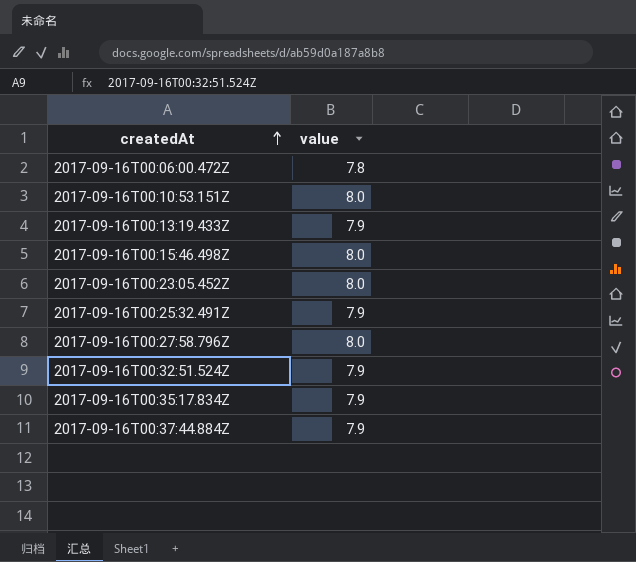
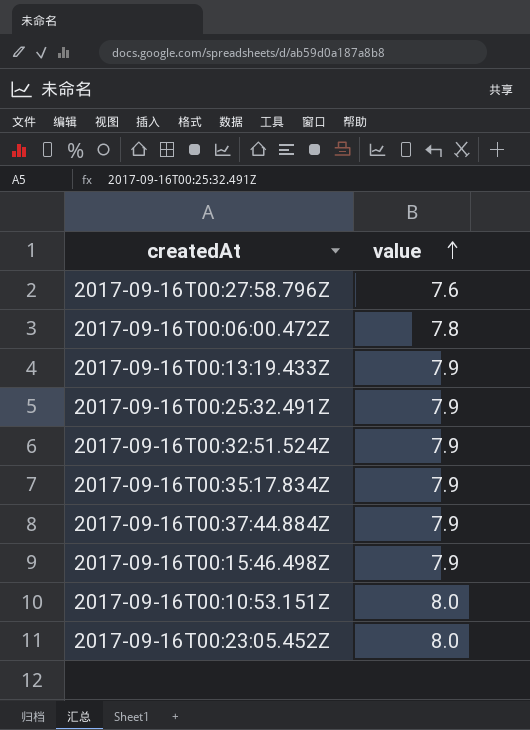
row order: createdAt ascending -> value ascending
2017-09-16T00:27:58.796Z | value: 8.0 -> 7.6
2017-09-16T00:15:46.498Z | value: 8.0 -> 7.9

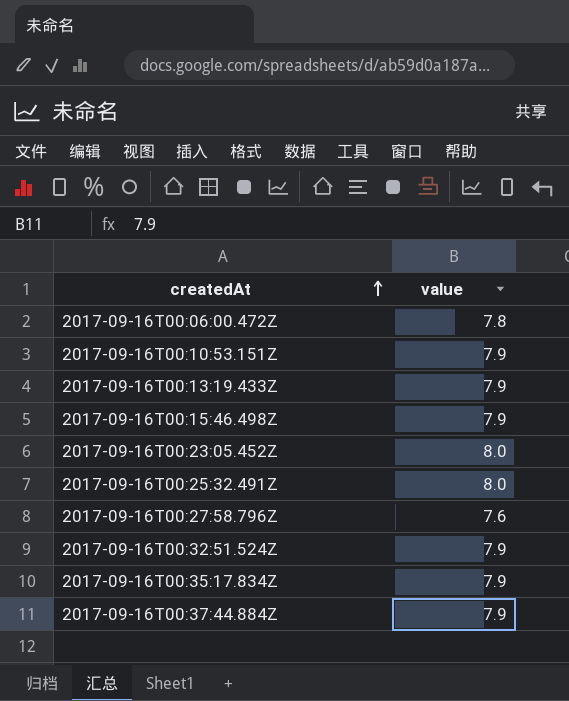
row order: value ascending -> createdAt ascending
2017-09-16T00:10:53.151Z | value: 8.0 -> 7.9
2017-09-16T00:25:32.491Z | value: 7.9 -> 8.0

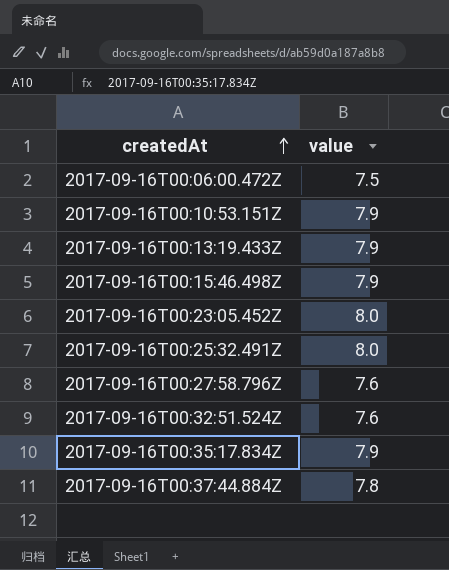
2017-09-16T00:06:00.472Z | value: 7.8 -> 7.5
2017-09-16T00:32:51.524Z | value: 7.9 -> 7.6
2017-09-16T00:37:44.884Z | value: 7.9 -> 7.8

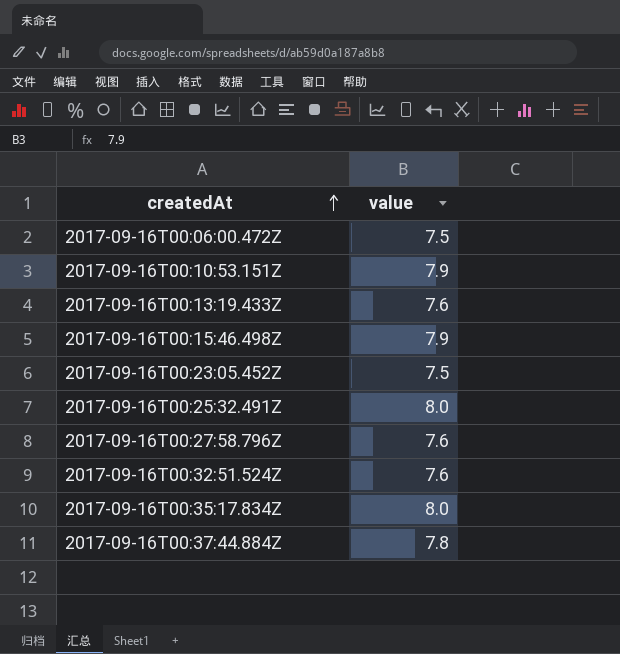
2017-09-16T00:13:19.433Z | value: 7.9 -> 7.6
2017-09-16T00:23:05.452Z | value: 8.0 -> 7.5
2017-09-16T00:35:17.834Z | value: 7.9 -> 8.0

